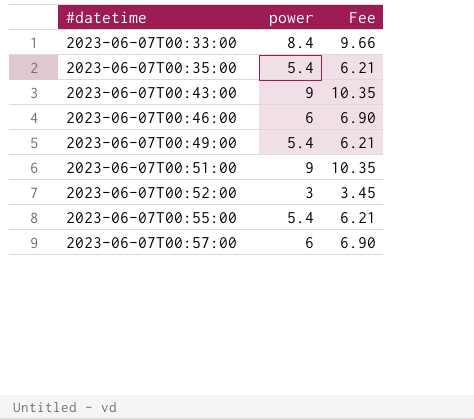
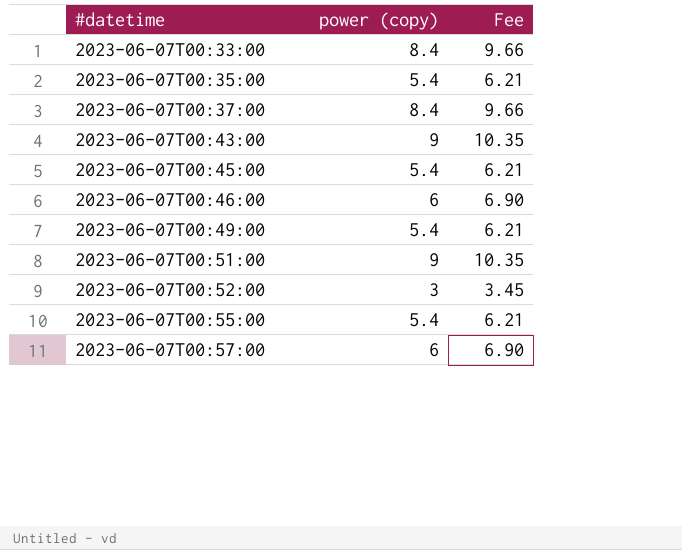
column name: power -> power (copy)
row 2023-06-07T00:37:00: none -> 8.4 | 9.66
row 2023-06-07T00:45:00: none -> 5.4 | 6.21

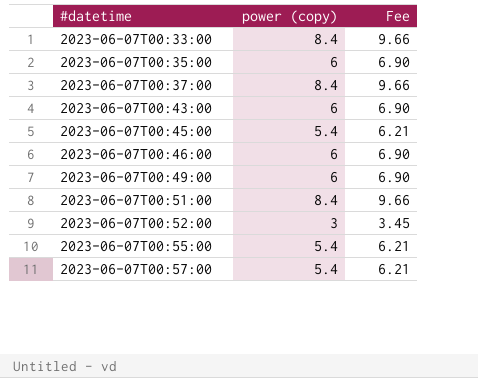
2023-06-07T00:35:00 | power (copy): 5.4 -> 6
2023-06-07T00:35:00 | Fee: 6.21 -> 6.90
2023-06-07T00:43:00 | power (copy): 9 -> 6
2023-06-07T00:43:00 | Fee: 10.35 -> 6.90
2023-06-07T00:49:00 | power (copy): 5.4 -> 6
2023-06-07T00:49:00 | Fee: 6.21 -> 6.90
2023-06-07T00:51:00 | power (copy): 9 -> 8.4
2023-06-07T00:51:00 | Fee: 10.35 -> 9.66
2023-06-07T00:57:00 | power (copy): 6 -> 5.4
2023-06-07T00:57:00 | Fee: 6.90 -> 6.21

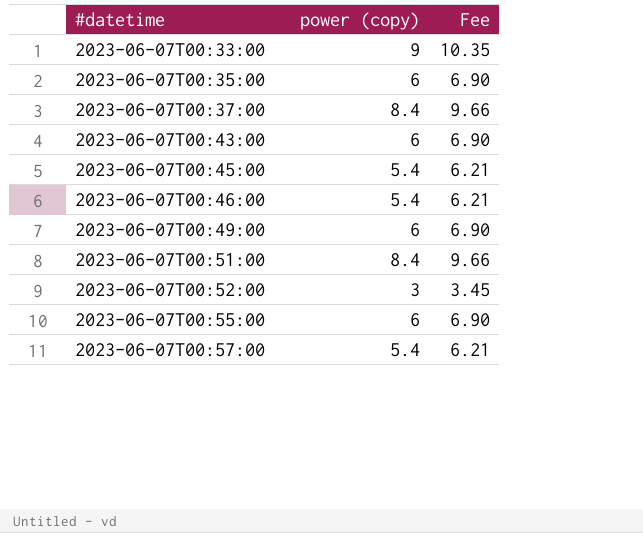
2023-06-07T00:33:00 | power (copy): 8.4 -> 9
2023-06-07T00:33:00 | Fee: 9.66 -> 10.35
2023-06-07T00:46:00 | power (copy): 6 -> 5.4
2023-06-07T00:46:00 | Fee: 6.90 -> 6.21
2023-06-07T00:55:00 | power (copy): 5.4 -> 6
2023-06-07T00:55:00 | Fee: 6.21 -> 6.90

